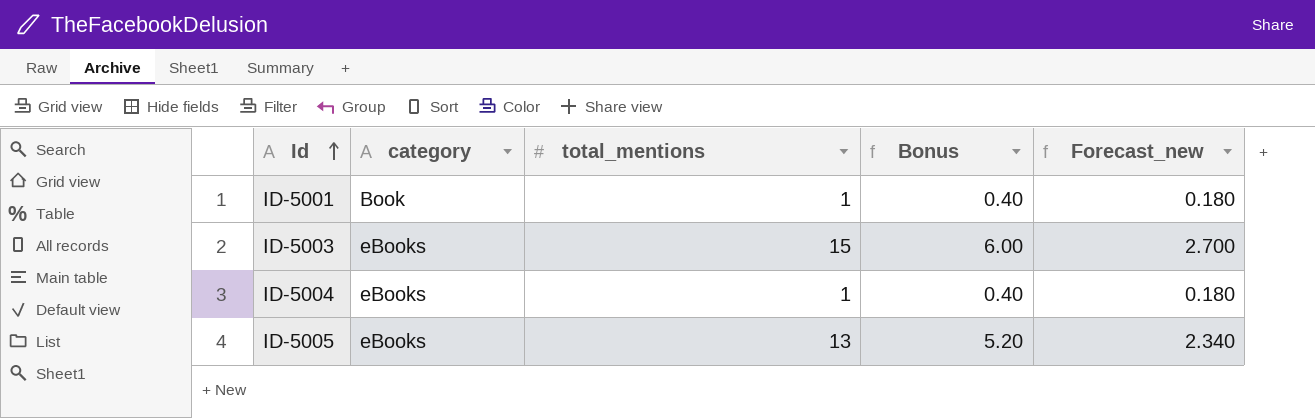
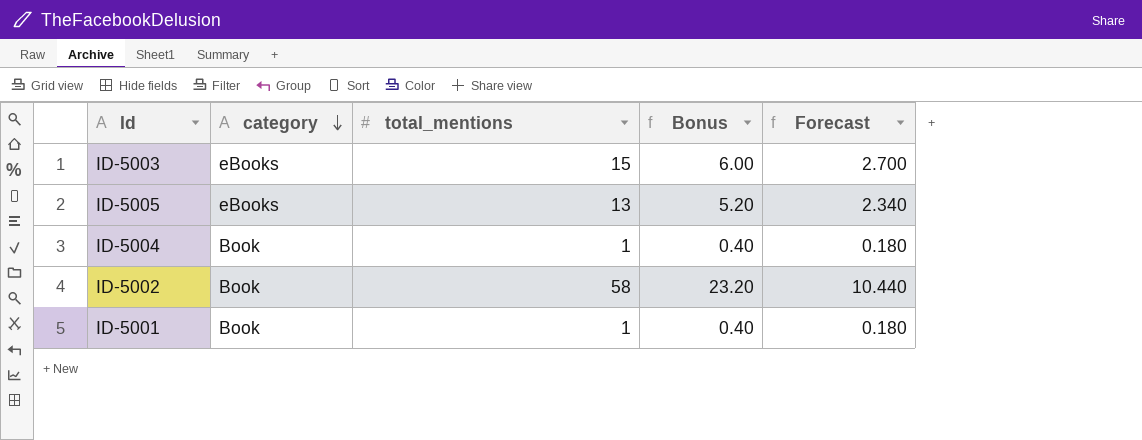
row order: Id ascending -> category descending
column name: Forecast_new -> Forecast
ID-5004 | category: eBooks -> Book
row ID-5002: none -> Book | 58 | 23.20 | 10.440

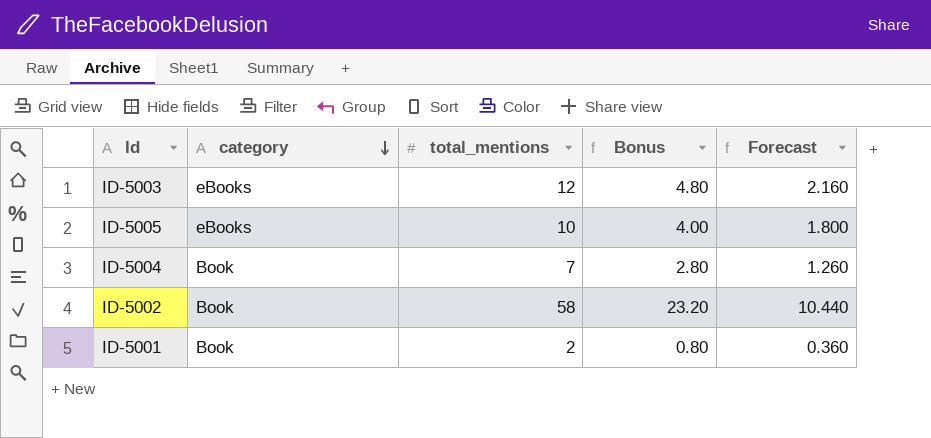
ID-5003 | total_mentions: 15 -> 12
ID-5003 | Bonus: 6.00 -> 4.80
ID-5003 | Forecast: 2.700 -> 2.160
ID-5005 | total_mentions: 13 -> 10
ID-5005 | Bonus: 5.20 -> 4.00
ID-5005 | Forecast: 2.340 -> 1.800
ID-5004 | total_mentions: 1 -> 7
ID-5004 | Bonus: 0.40 -> 2.80
ID-5004 | Forecast: 0.180 -> 1.260
ID-5001 | total_mentions: 1 -> 2
ID-5001 | Bonus: 0.40 -> 0.80
ID-5001 | Forecast: 0.180 -> 0.360

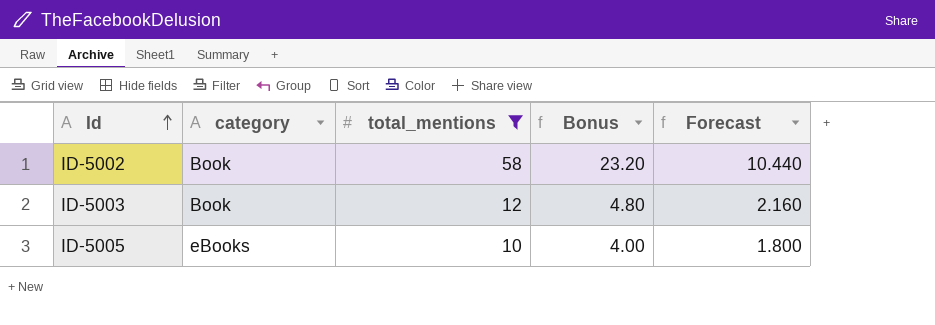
filter: none -> total_mentions >= 10
row order: category descending -> Id ascending
ID-5003 | category: eBooks -> Book

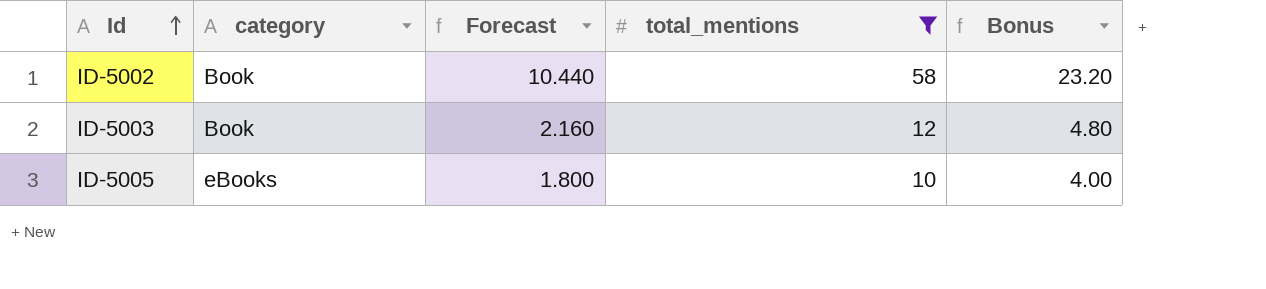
column Forecast | position: 5 -> 3

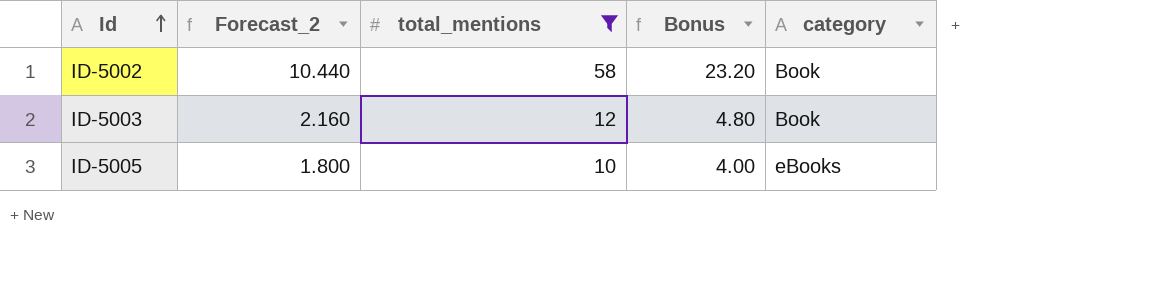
column name: Forecast -> Forecast_2
column category | position: 2 -> 5

